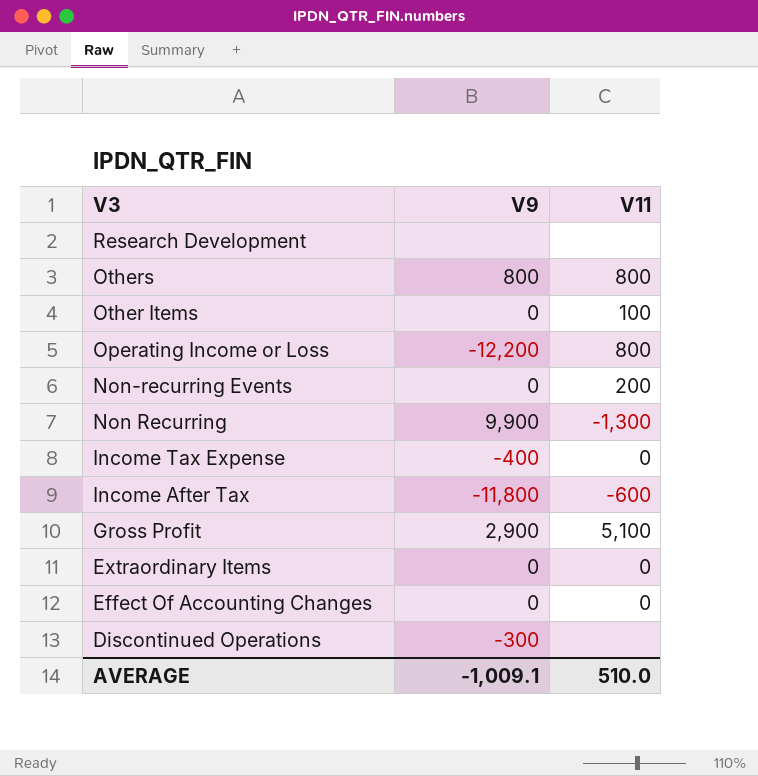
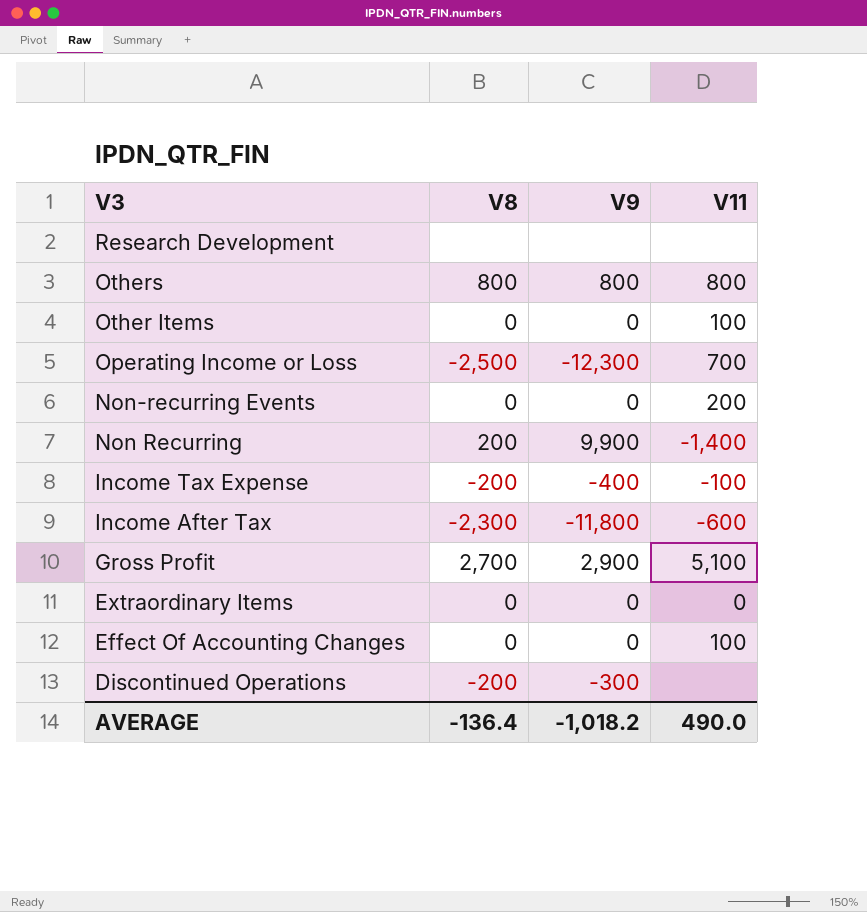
column V8 | position: none -> 2
Operating Income or Loss | V9: -12,200 -> -12,300
Operating Income or Loss | V11: 800 -> 700
Non Recurring | V11: -1,300 -> -1,400
Income Tax Expense | V11: 0 -> -100
Effect Of Accounting Changes | V11: 0 -> 100
AVERAGE | V9: -1,009.1 -> -1,018.2
AVERAGE | V11: 510.0 -> 490.0

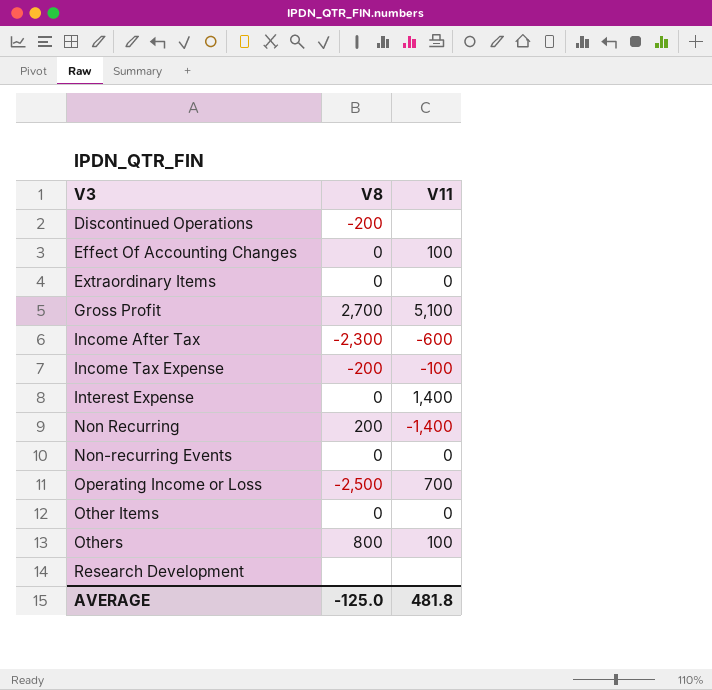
row order: V3 descending -> V3 ascending
column V9 | position: 3 -> none
row Interest Expense: none -> 0 | 1,400
Non-recurring Events | V11: 200 -> 0
Other Items | V11: 100 -> 0
Others | V11: 800 -> 100
AVERAGE | V8: -136.4 -> -125.0
AVERAGE | V11: 490.0 -> 481.8

